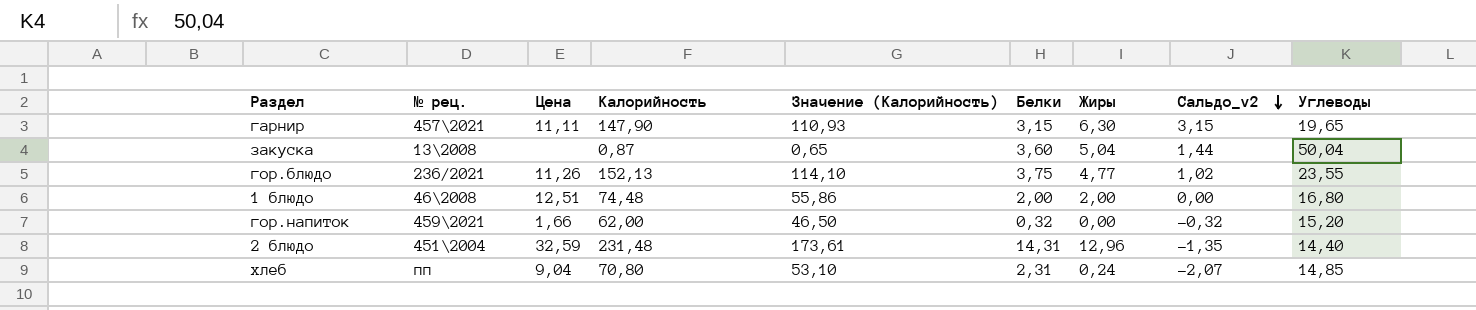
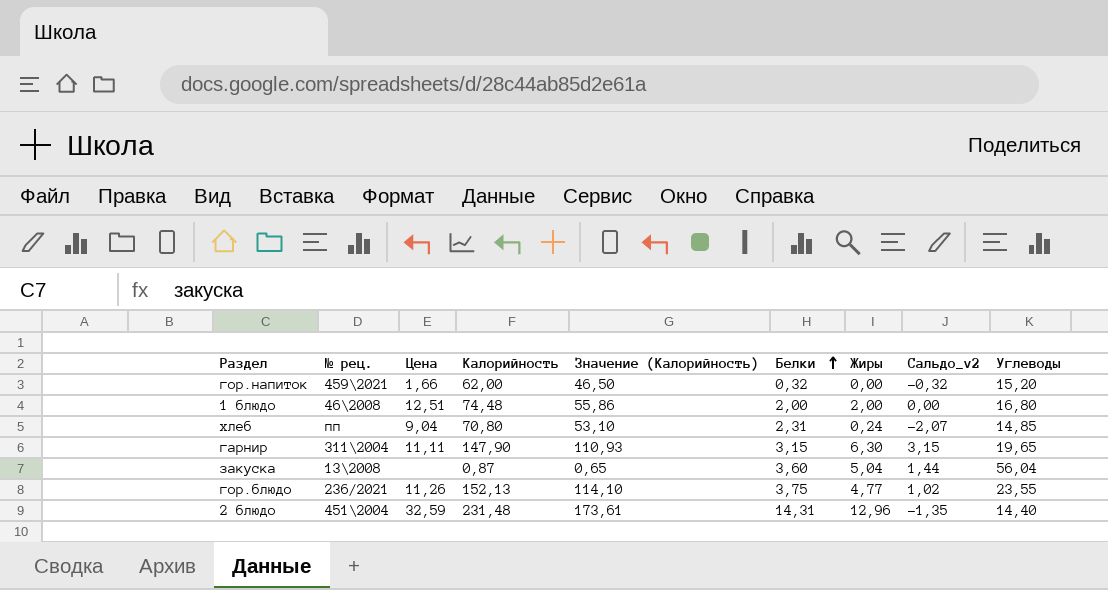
row order: Сальдо_v2 descending -> Белки ascending
гарнир | № рец.: 457\2021 -> 311\2004
закуска | Углеводы: 50,04 -> 56,04

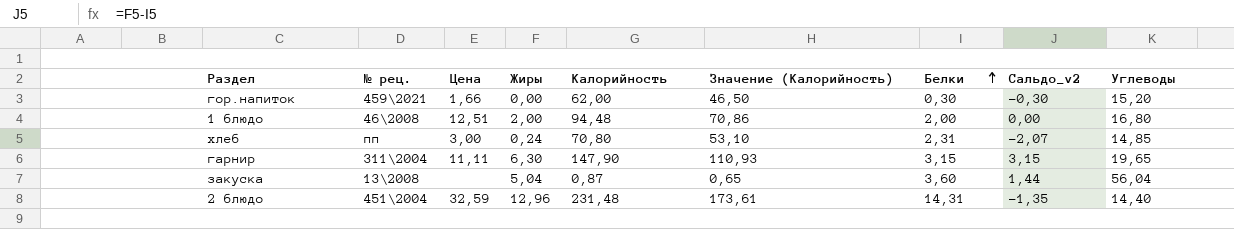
column Жиры | position: 7 -> 4
row гор.блюдо: 236/2021 | 11,26 | 152,13 | 114,10 | 3,75 | 4,77 | 1,02 | 23,55 -> none
гор.напиток | Белки: 0,32 -> 0,30
гор.напиток | Сальдо_v2: -0,32 -> -0,30
1 блюдо | Калорийность: 74,48 -> 94,48
1 блюдо | Значение (Калорийность): 55,86 -> 70,86
хлеб | Цена: 9,04 -> 3,00

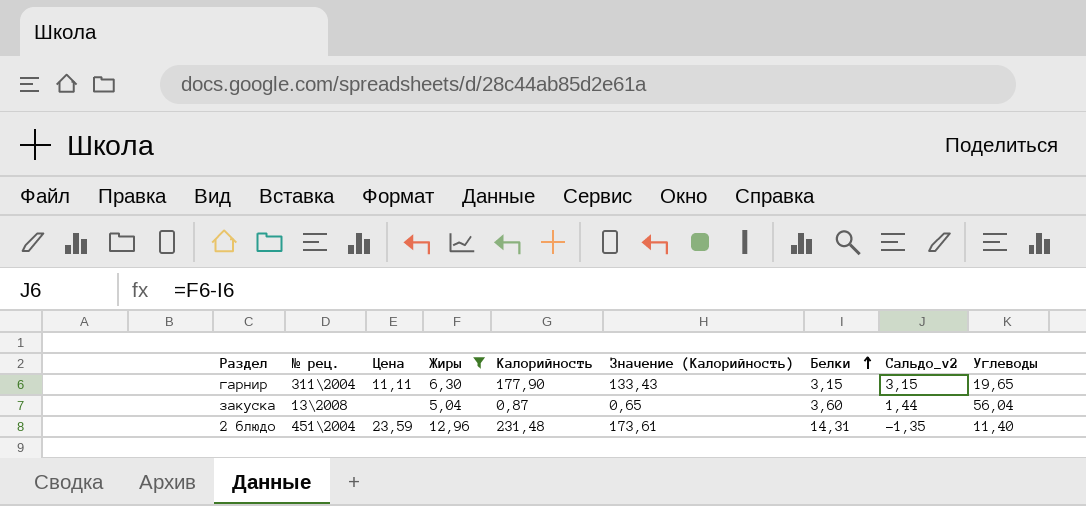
filter: none -> Жиры >= 5,04
гарнир | Калорийность: 147,90 -> 177,90
гарнир | Значение (Калорийность): 110,93 -> 133,43
2 блюдо | Цена: 32,59 -> 23,59
2 блюдо | Углеводы: 14,40 -> 11,40

